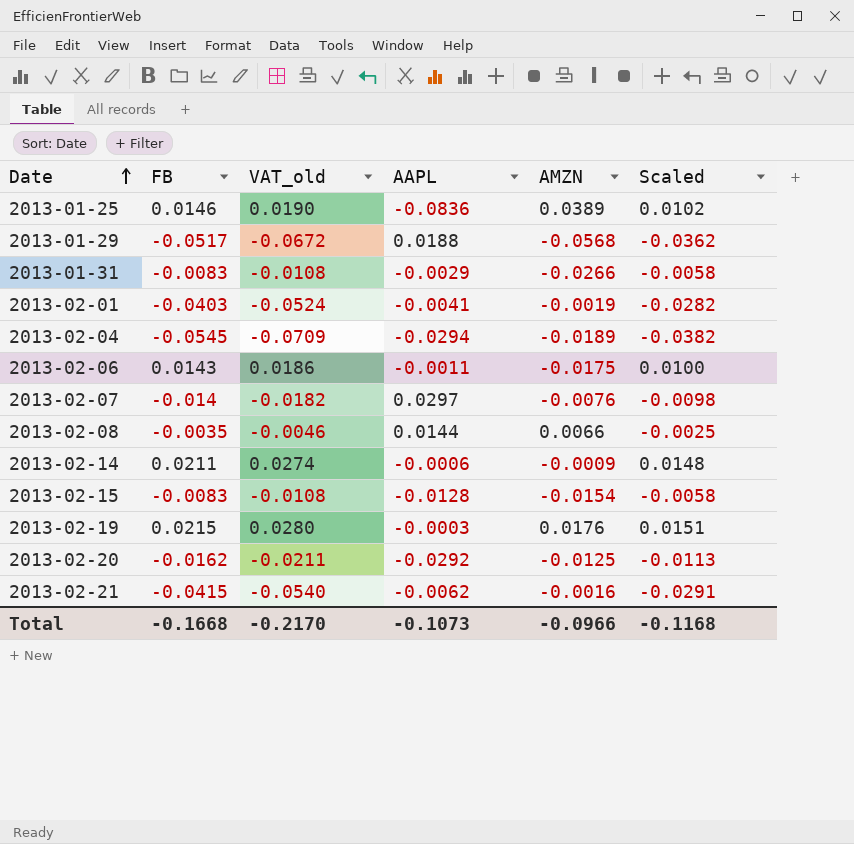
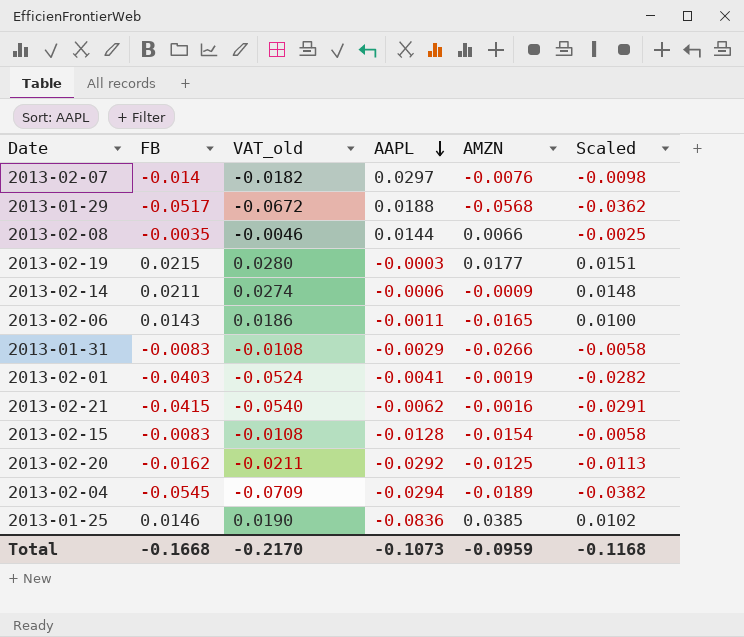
row order: Date ascending -> AAPL descending
2013-02-19 | AMZN: 0.0176 -> 0.0177
2013-02-06 | AMZN: -0.0175 -> -0.0165
2013-01-25 | AMZN: 0.0389 -> 0.0385
Total | AMZN: -0.0966 -> -0.0959

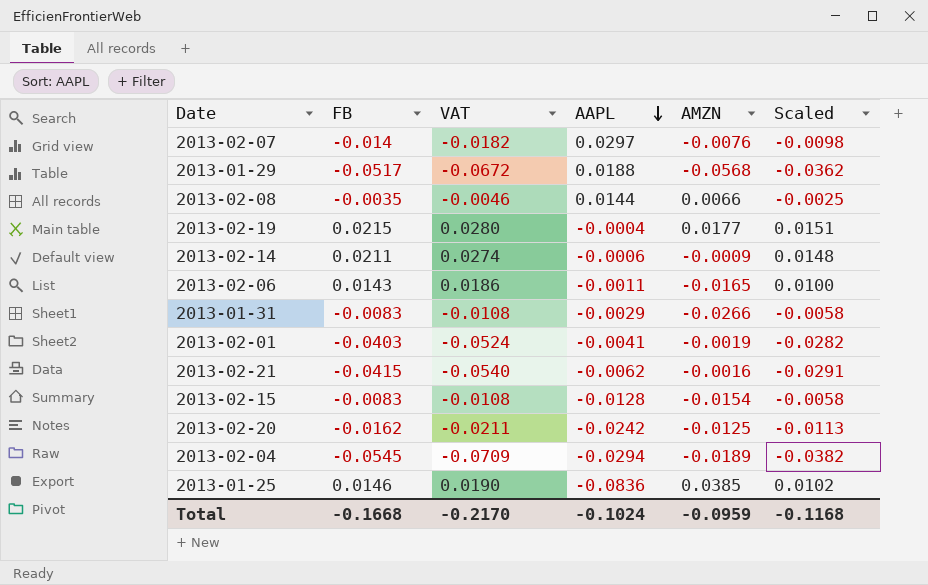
column name: VAT_old -> VAT
2013-02-19 | AAPL: -0.0003 -> -0.0004
2013-02-20 | AAPL: -0.0292 -> -0.0242
Total | AAPL: -0.1073 -> -0.1024

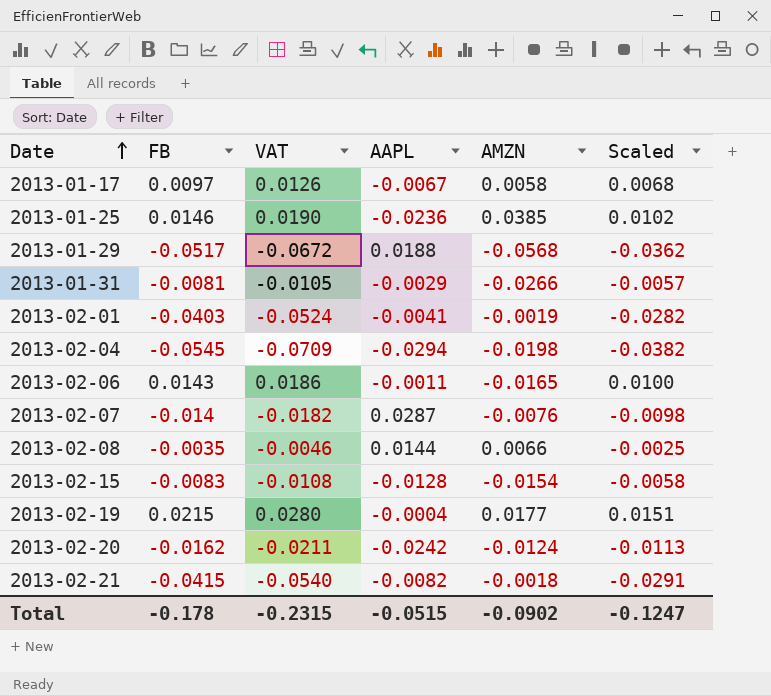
row order: AAPL descending -> Date ascending
row 2013-02-14: 0.0211 | 0.0274 | -0.0006 | -0.0009 | 0.0148 -> none
row 2013-01-17: none -> 0.0097 | 0.0126 | -0.0067 | 0.0058 | 0.0068
2013-01-25 | AAPL: -0.0836 -> -0.0236
2013-01-31 | FB: -0.0083 -> -0.0081
2013-01-31 | VAT: -0.0108 -> -0.0105
2013-01-31 | Scaled: -0.0058 -> -0.0057
2013-02-04 | AMZN: -0.0189 -> -0.0198
2013-02-07 | AAPL: 0.0297 -> 0.0287
2013-02-20 | AMZN: -0.0125 -> -0.0124
2013-02-21 | AAPL: -0.0062 -> -0.0082
2013-02-21 | AMZN: -0.0016 -> -0.0018
Total | FB: -0.1668 -> -0.178
Total | VAT: -0.2170 -> -0.2315
Total | AAPL: -0.1024 -> -0.0515
Total | AMZN: -0.0959 -> -0.0902
Total | Scaled: -0.1168 -> -0.1247

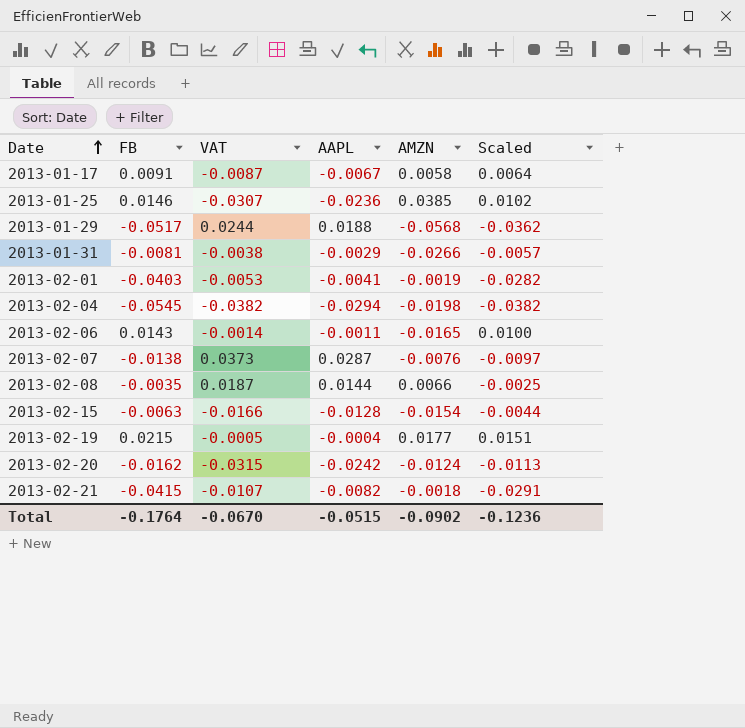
column VAT | formula: [FB] * 1.3 -> [AAPL] * 1.3
2013-01-17 | FB: 0.0097 -> 0.0091
2013-01-17 | Scaled: 0.0068 -> 0.0064
2013-02-07 | FB: -0.014 -> -0.0138
2013-02-07 | Scaled: -0.0098 -> -0.0097
2013-02-15 | FB: -0.0083 -> -0.0063
2013-02-15 | Scaled: -0.0058 -> -0.0044
Total | FB: -0.178 -> -0.1764
Total | VAT: -0.2315 -> -0.0670
Total | Scaled: -0.1247 -> -0.1236

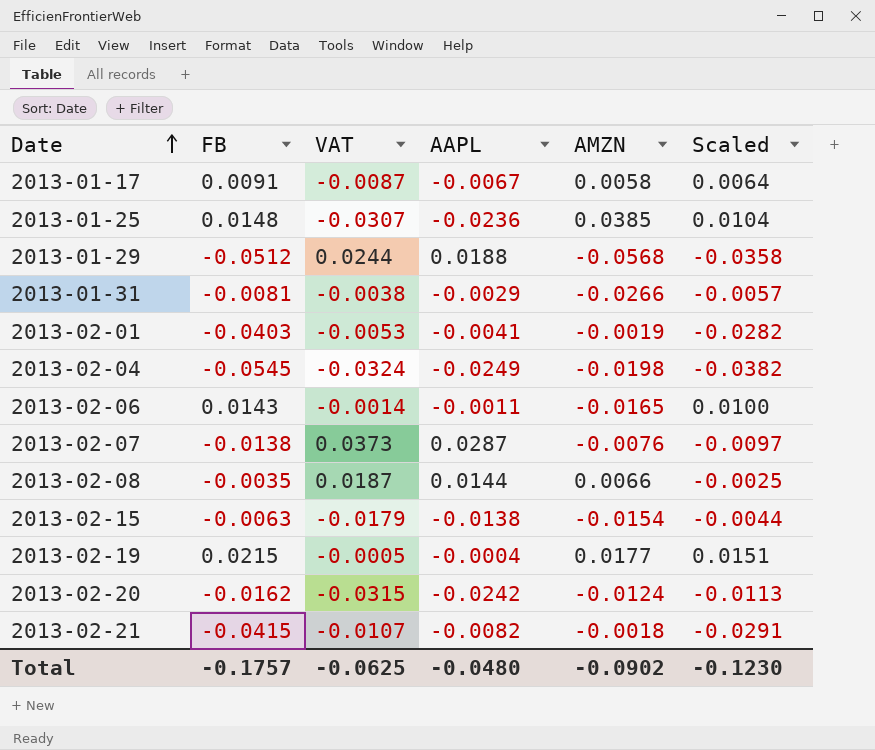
2013-01-25 | FB: 0.0146 -> 0.0148
2013-01-25 | Scaled: 0.0102 -> 0.0104
2013-01-29 | FB: -0.0517 -> -0.0512
2013-01-29 | Scaled: -0.0362 -> -0.0358
2013-02-04 | VAT: -0.0382 -> -0.0324
2013-02-04 | AAPL: -0.0294 -> -0.0249
2013-02-15 | VAT: -0.0166 -> -0.0179
2013-02-15 | AAPL: -0.0128 -> -0.0138
Total | FB: -0.1764 -> -0.1757
Total | VAT: -0.0670 -> -0.0625
Total | AAPL: -0.0515 -> -0.0480
Total | Scaled: -0.1236 -> -0.1230

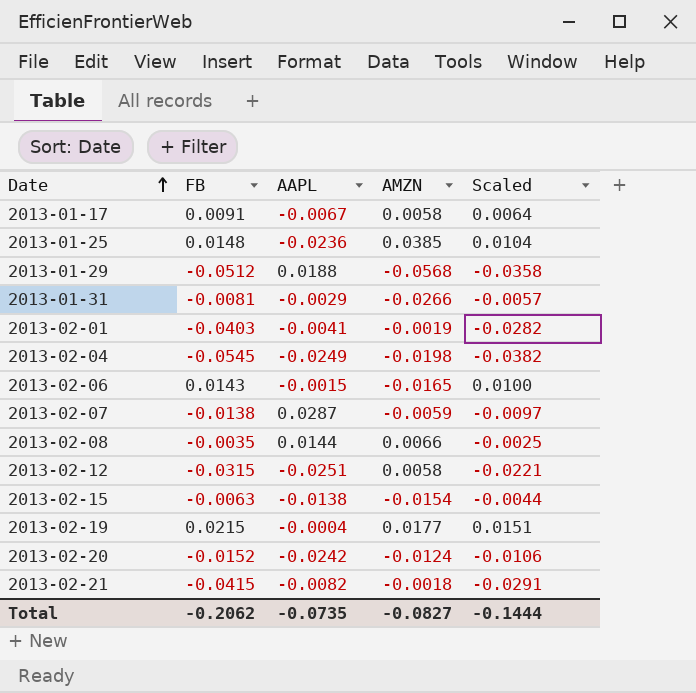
column VAT | formula: [AAPL] * 1.3 -> none
2013-02-06 | AAPL: -0.0011 -> -0.0015
2013-02-07 | AMZN: -0.0076 -> -0.0059
row 2013-02-12: none -> -0.0315 | -0.0251 | 0.0058 | -0.0221
2013-02-20 | FB: -0.0162 -> -0.0152
2013-02-20 | Scaled: -0.0113 -> -0.0106
Total | FB: -0.1757 -> -0.2062
Total | AAPL: -0.0480 -> -0.0735
Total | AMZN: -0.0902 -> -0.0827
Total | Scaled: -0.1230 -> -0.1444

